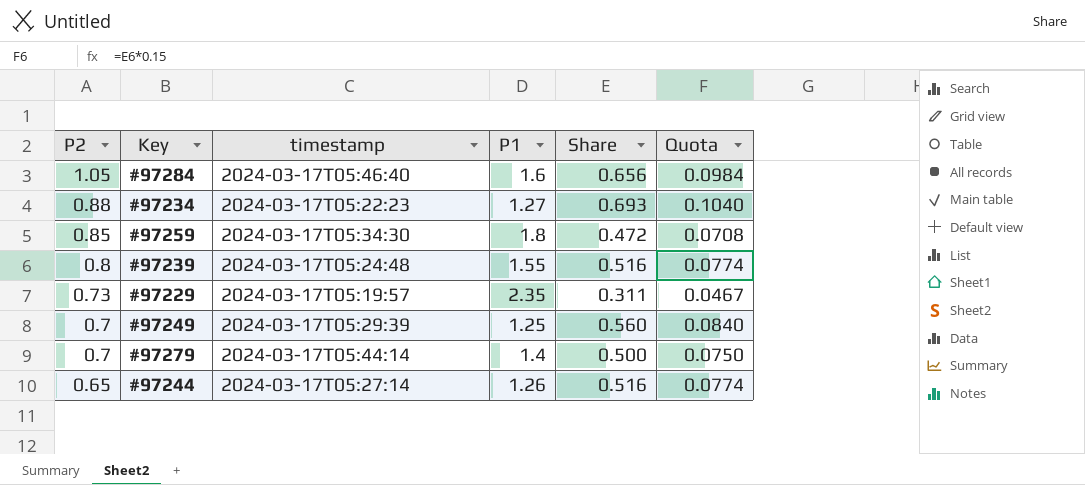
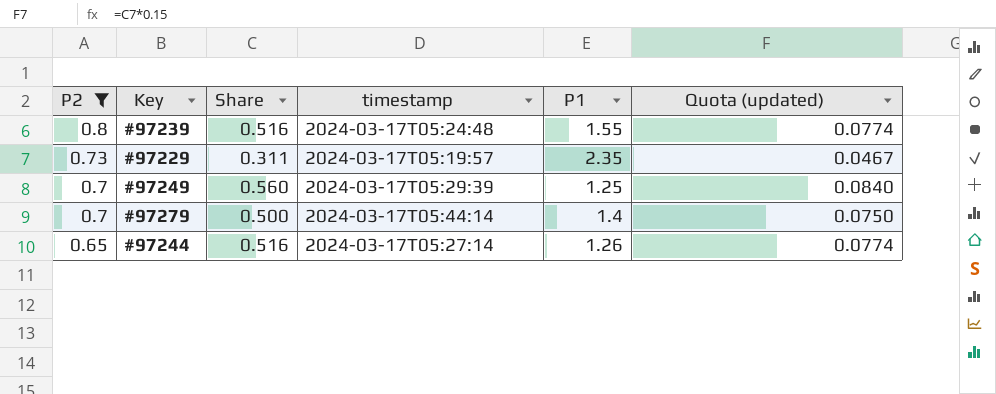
filter: none -> P2 <= 0.8
column Share | position: 5 -> 3
column name: Quota -> Quota (updated)

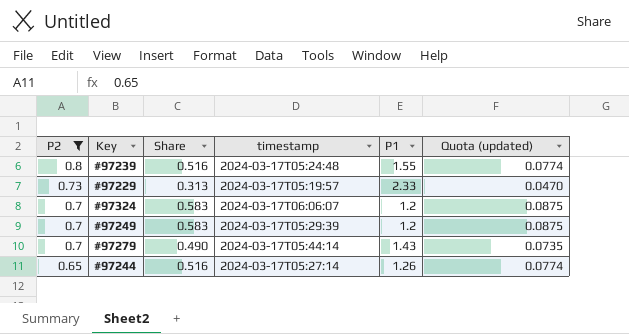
#97229 | Share: 0.311 -> 0.313
#97229 | P1: 2.35 -> 2.33
#97229 | Quota (updated): 0.0467 -> 0.0470
row #97324: none -> 0.7 | 0.583 | 2024-03-17T06:06:07 | 1.2 | 0.0875
#97249 | Share: 0.560 -> 0.583
#97249 | P1: 1.25 -> 1.2
#97249 | Quota (updated): 0.0840 -> 0.0875
#97279 | Share: 0.500 -> 0.490
#97279 | P1: 1.4 -> 1.43
#97279 | Quota (updated): 0.0750 -> 0.0735

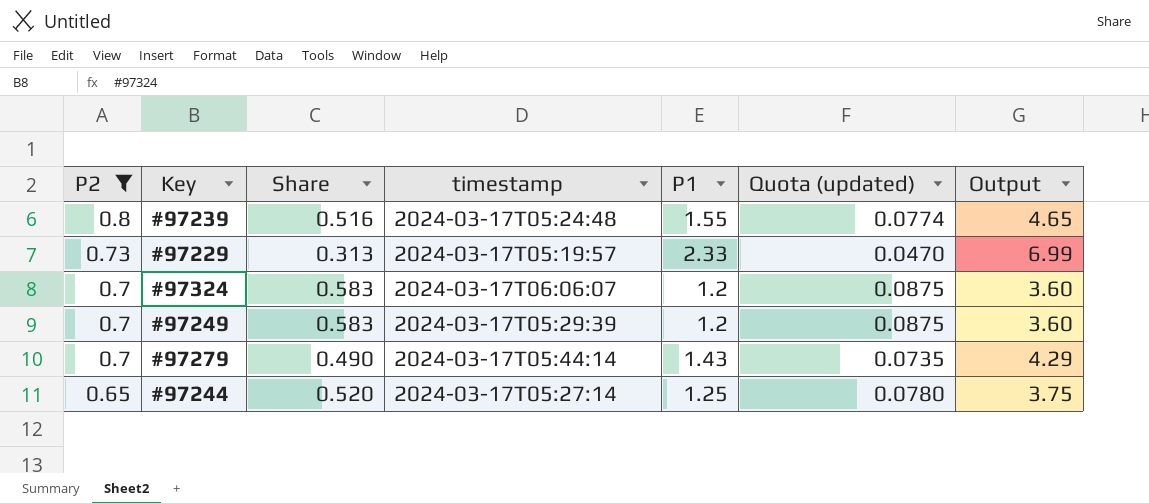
column Output | formula: none -> [P1] * 3
#97244 | Share: 0.516 -> 0.520
#97244 | P1: 1.26 -> 1.25
#97244 | Quota (updated): 0.0774 -> 0.0780

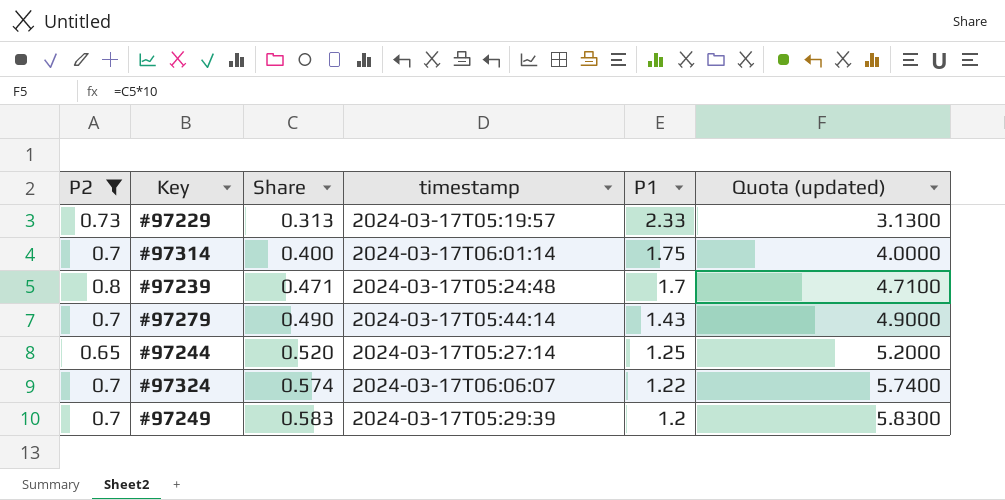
row order: P2 descending -> Share ascending
column Output | formula: [P1] * 3 -> none
column Quota (updated) | formula: [Share] * 0.15 -> [Share] * 10
row #97314: none -> 0.7 | 0.400 | 2024-03-17T06:01:14 | 1.75 | 4.0000
#97239 | Share: 0.516 -> 0.471
#97239 | P1: 1.55 -> 1.7
#97324 | Share: 0.583 -> 0.574
#97324 | P1: 1.2 -> 1.22

